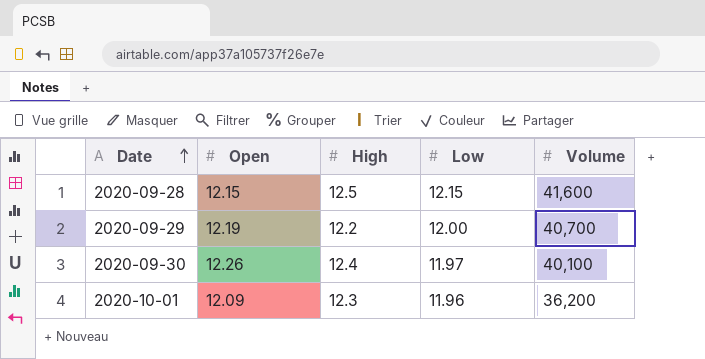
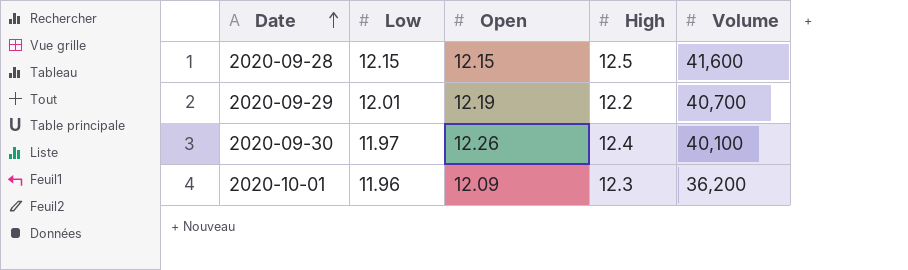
column Low | position: 4 -> 2
2020-09-29 | Low: 12.00 -> 12.01

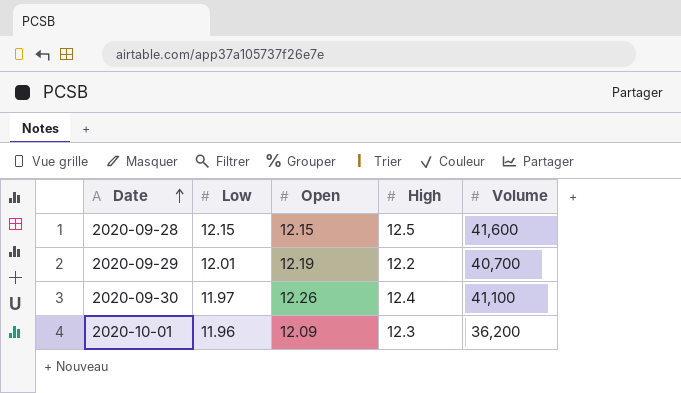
2020-09-30 | Volume: 40,100 -> 41,100

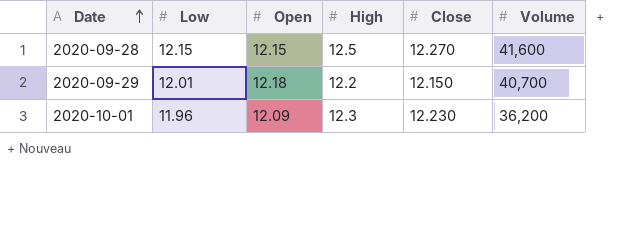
column Close | position: none -> 5
row 2020-09-30: 11.97 | 12.26 | 12.4 | 41,100 -> none
2020-09-29 | Open: 12.19 -> 12.18

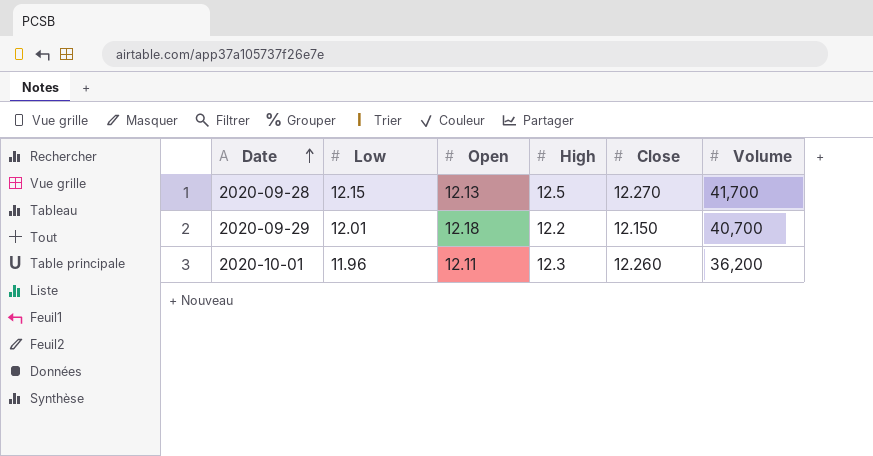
2020-09-28 | Open: 12.15 -> 12.13
2020-09-28 | Volume: 41,600 -> 41,700
2020-10-01 | Open: 12.09 -> 12.11
2020-10-01 | Close: 12.230 -> 12.260

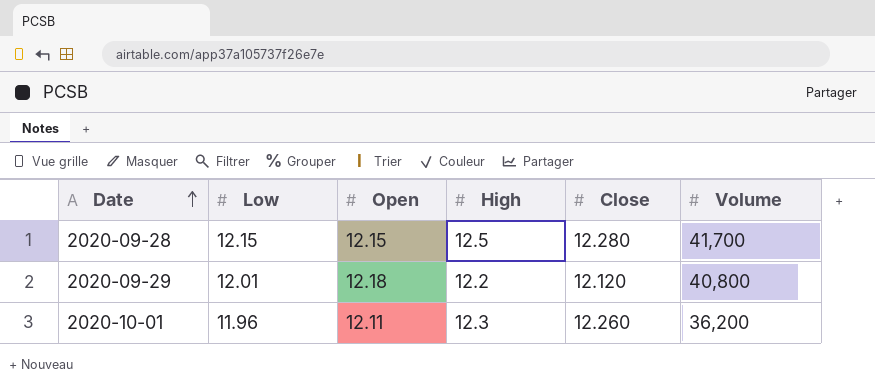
2020-09-28 | Open: 12.13 -> 12.15
2020-09-28 | Close: 12.270 -> 12.280
2020-09-29 | Close: 12.150 -> 12.120
2020-09-29 | Volume: 40,700 -> 40,800

